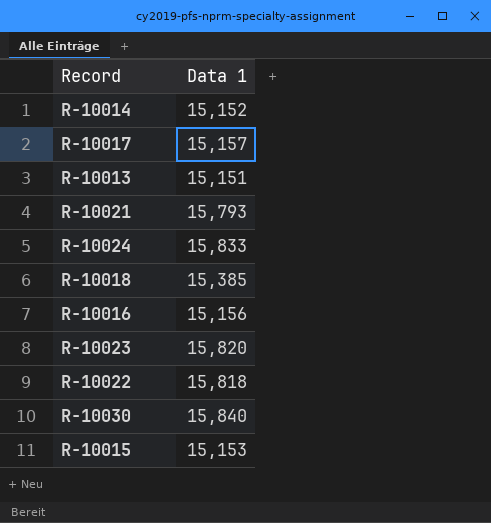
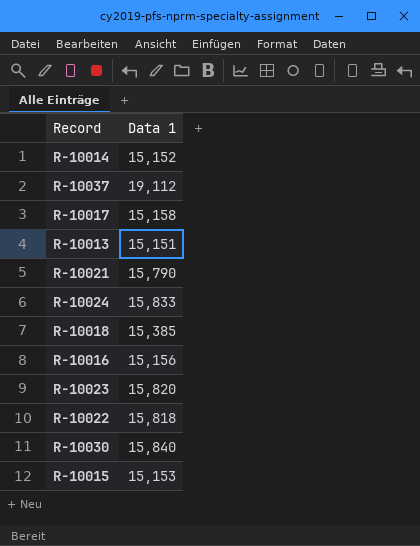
row R-10037: none -> 19,112
R-10017 | Data 1: 15,157 -> 15,158
R-10021 | Data 1: 15,793 -> 15,790

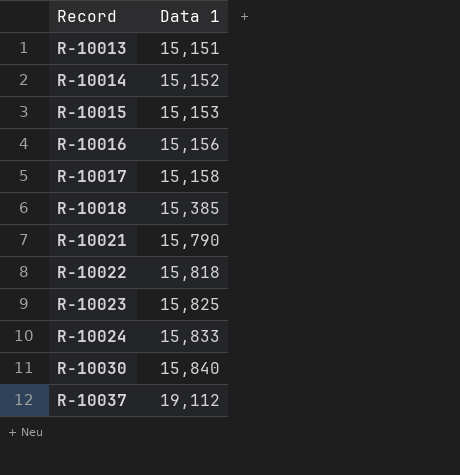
row order: none -> Record ascending
R-10023 | Data 1: 15,820 -> 15,825

